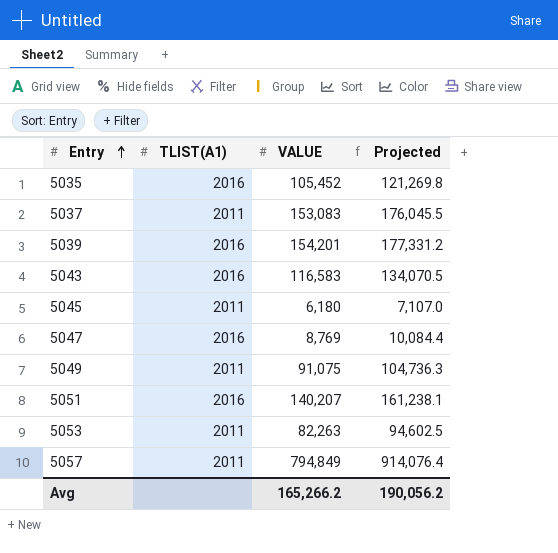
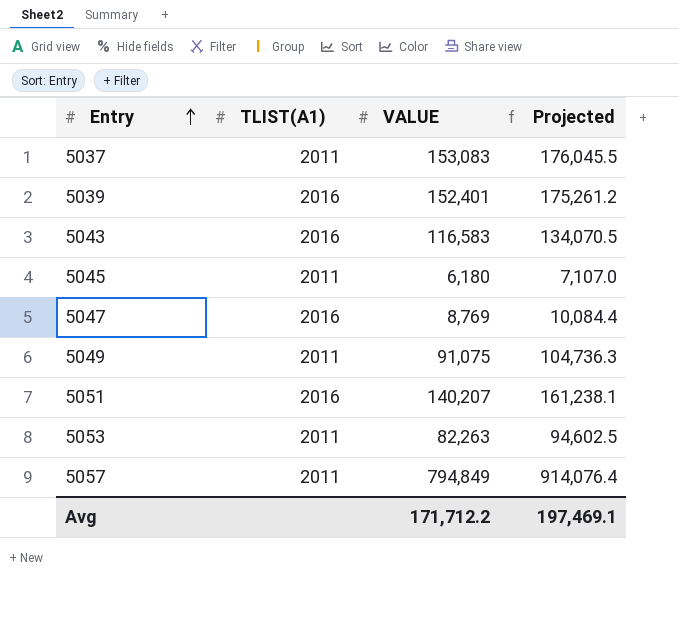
row 5035: 2016 | 105,452 | 121,269.8 -> none
5039 | VALUE: 154,201 -> 152,401
5039 | Projected: 177,331.2 -> 175,261.2
Avg | VALUE: 165,266.2 -> 171,712.2
Avg | Projected: 190,056.2 -> 197,469.1

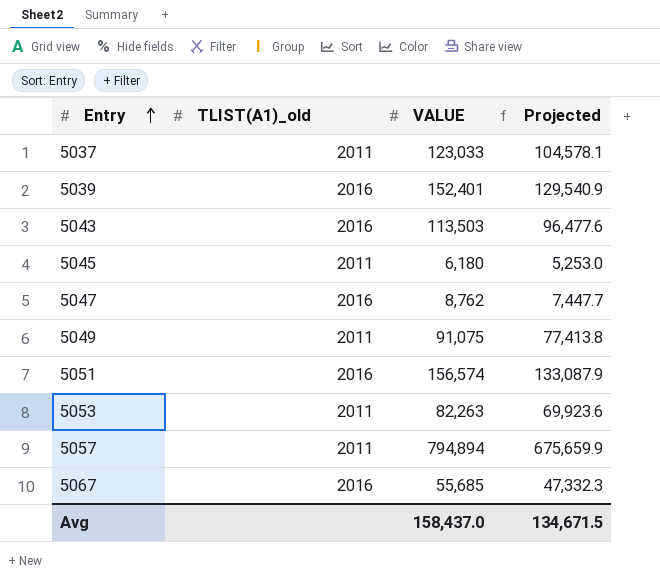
column name: TLIST(A1) -> TLIST(A1)_old
column Projected | formula: [VALUE] * 1.15 -> [VALUE] * 0.85
5037 | VALUE: 153,083 -> 123,033
5043 | VALUE: 116,583 -> 113,503
5047 | VALUE: 8,769 -> 8,762
5051 | VALUE: 140,207 -> 156,574
5057 | VALUE: 794,849 -> 794,894
row 5067: none -> 2016 | 55,685 | 47,332.3
Avg | VALUE: 171,712.2 -> 158,437.0
Avg | Projected: 197,469.1 -> 134,671.5

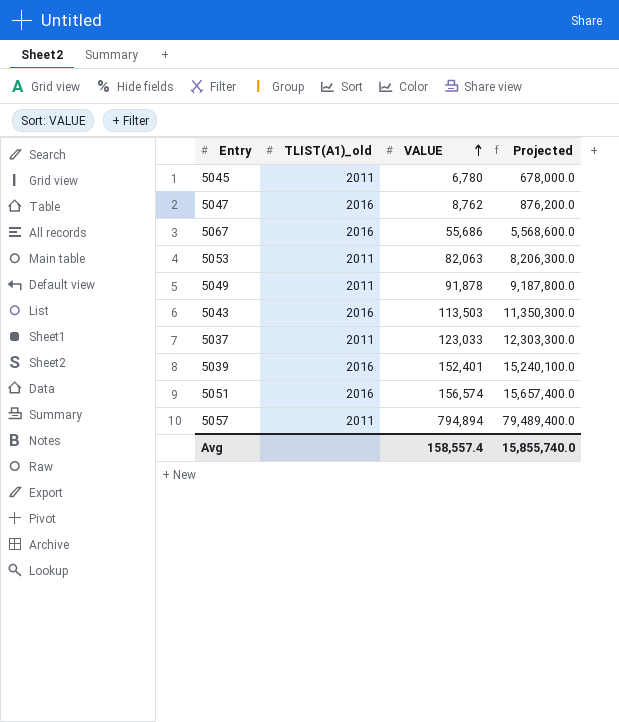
row order: Entry ascending -> VALUE ascending
column Projected | formula: [VALUE] * 0.85 -> [VALUE] * 100
5045 | VALUE: 6,180 -> 6,780
5067 | VALUE: 55,685 -> 55,686
5053 | VALUE: 82,263 -> 82,063
5049 | VALUE: 91,075 -> 91,878
Avg | VALUE: 158,437.0 -> 158,557.4
Avg | Projected: 134,671.5 -> 15,855,740.0

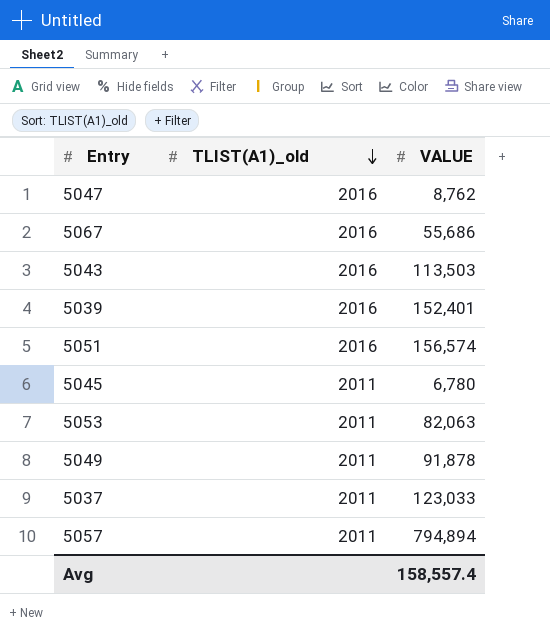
row order: VALUE ascending -> TLIST(A1)_old descending
column Projected | formula: [VALUE] * 100 -> none

